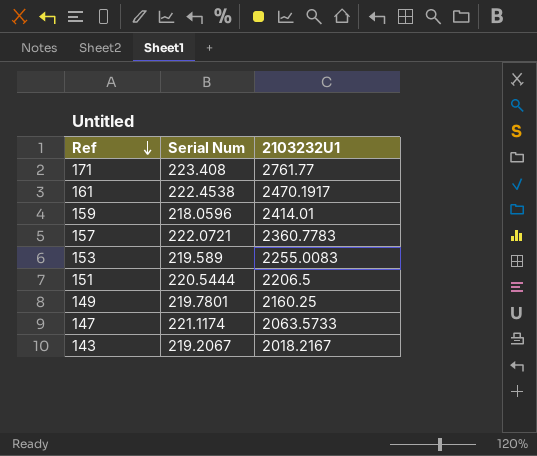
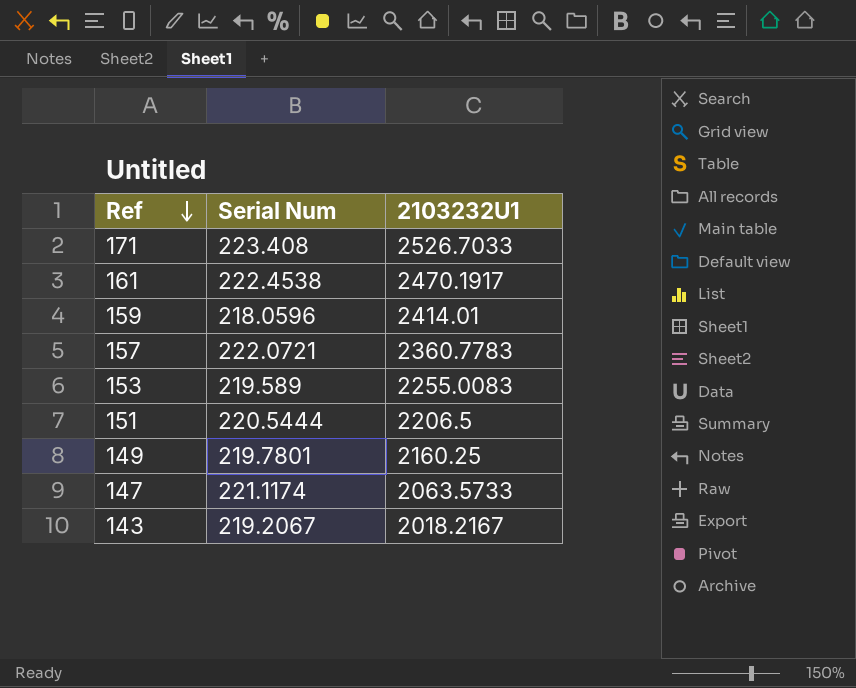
171 | 2103232U1: 2761.77 -> 2526.7033

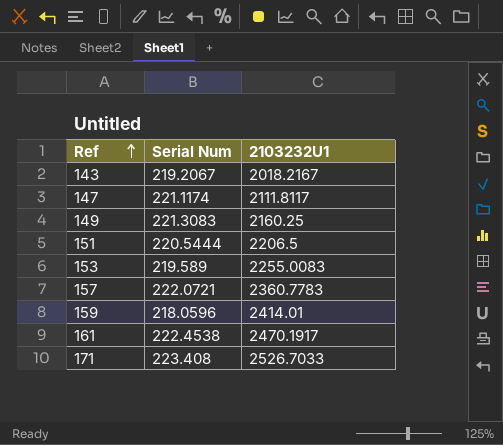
row order: Ref descending -> Ref ascending
147 | 2103232U1: 2063.5733 -> 2111.8117
149 | Serial Num: 219.7801 -> 221.3083

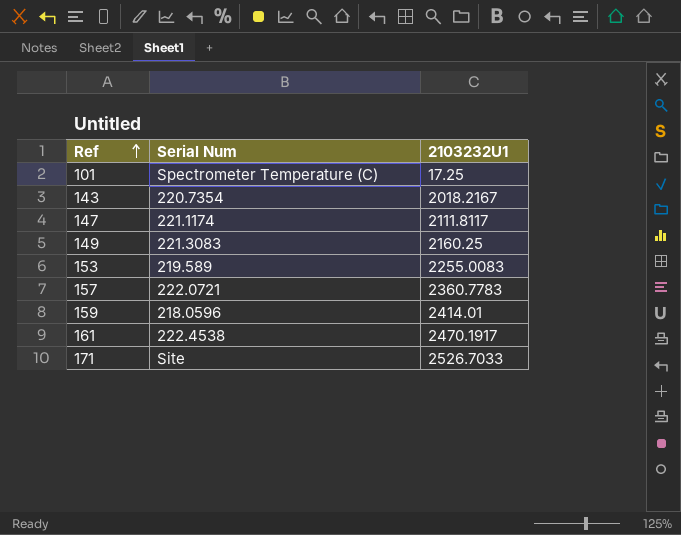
row 151: 220.5444 | 2206.5 -> none
row 101: none -> Spectrometer Temperature (C) | 17.25
143 | Serial Num: 219.2067 -> 220.7354
171 | Serial Num: 223.408 -> Site

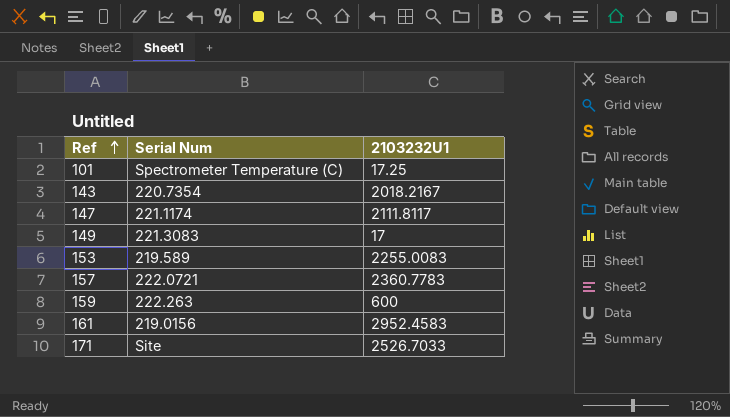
149 | 2103232U1: 2160.25 -> 17
159 | Serial Num: 218.0596 -> 222.263
159 | 2103232U1: 2414.01 -> 600
161 | Serial Num: 222.4538 -> 219.0156
161 | 2103232U1: 2470.1917 -> 2952.4583

